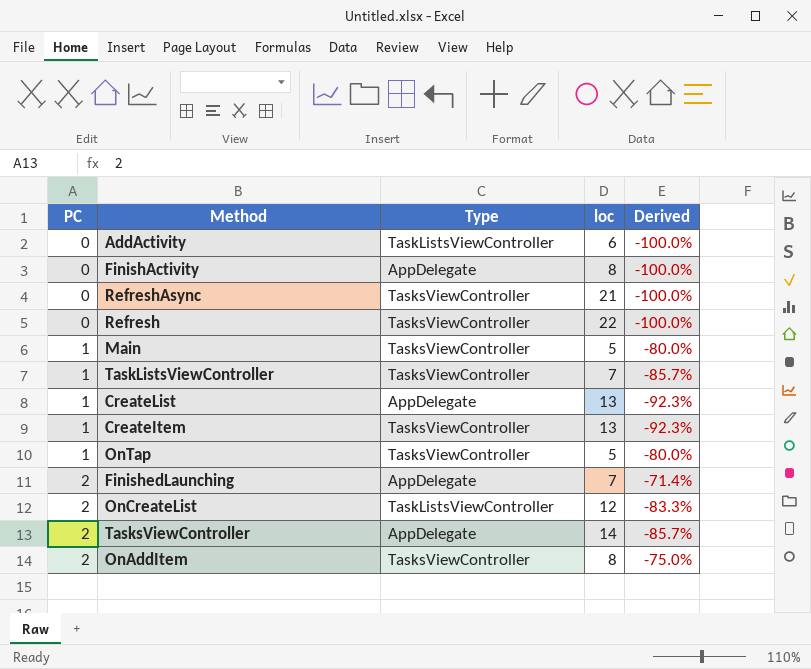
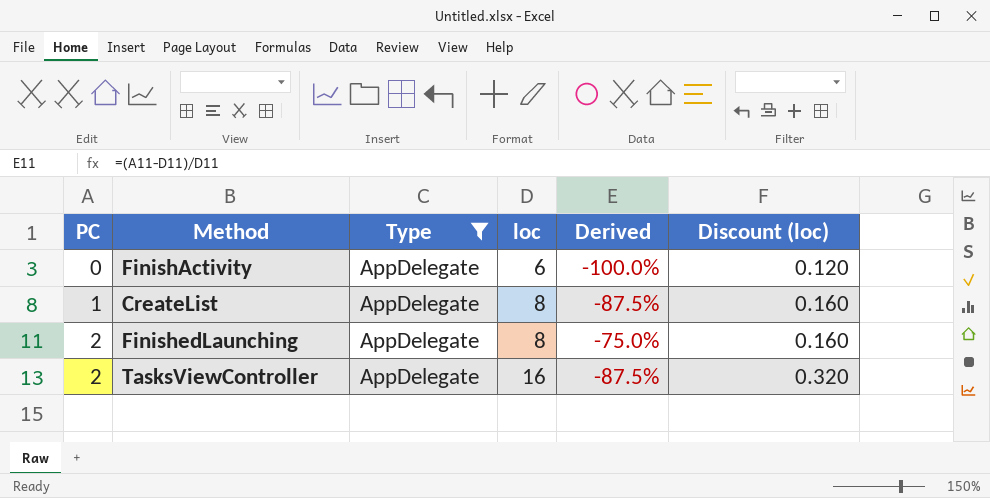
filter: none -> Type = AppDelegate
column Discount (loc) | formula: none -> [loc] * 0.02
FinishActivity | loc: 8 -> 6
CreateList | loc: 13 -> 8
CreateList | Derived: -92.3% -> -87.5%
FinishedLaunching | loc: 7 -> 8
FinishedLaunching | Derived: -71.4% -> -75.0%
TasksViewController | loc: 14 -> 16
TasksViewController | Derived: -85.7% -> -87.5%

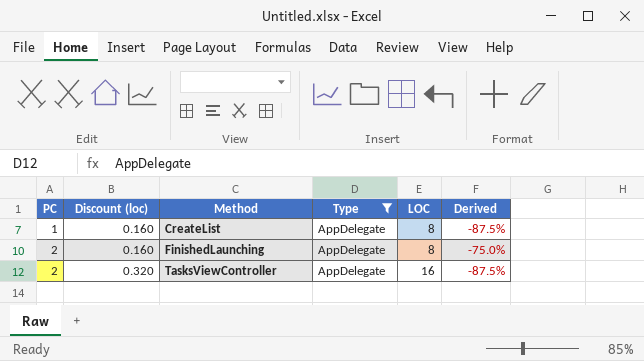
column Discount (loc) | position: 6 -> 2
column name: loc -> LOC
row FinishActivity: 0 | AppDelegate | 6 | -100.0% | 0.120 -> none

